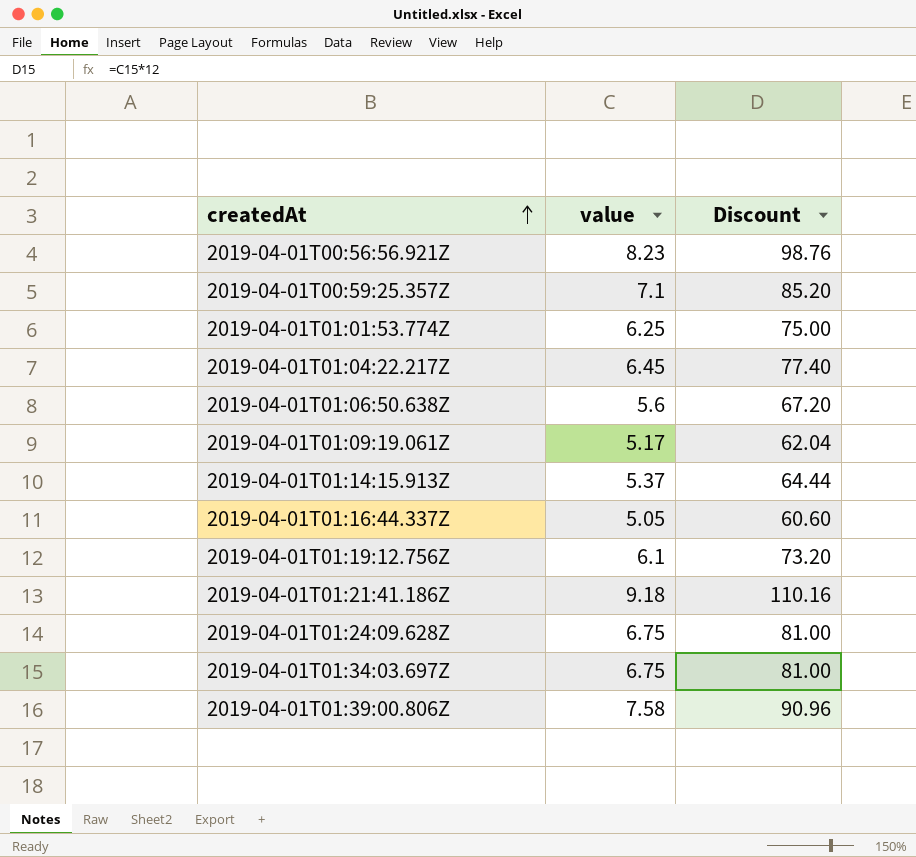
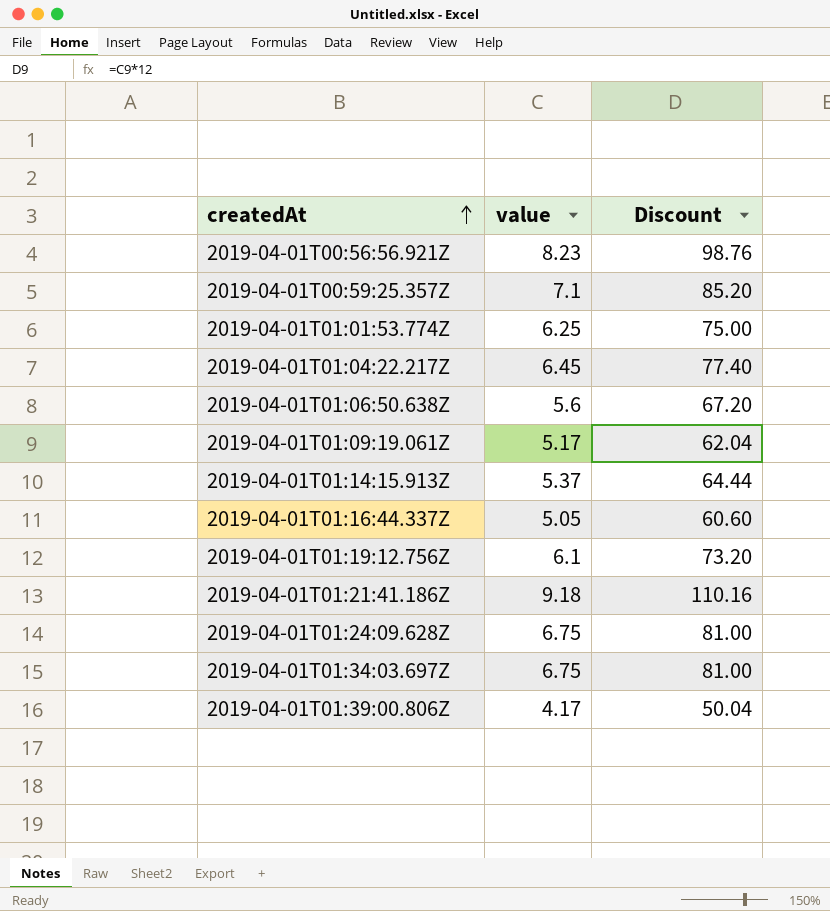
2019-04-01T01:39:00.806Z | value: 7.58 -> 4.17
2019-04-01T01:39:00.806Z | Discount: 90.96 -> 50.04

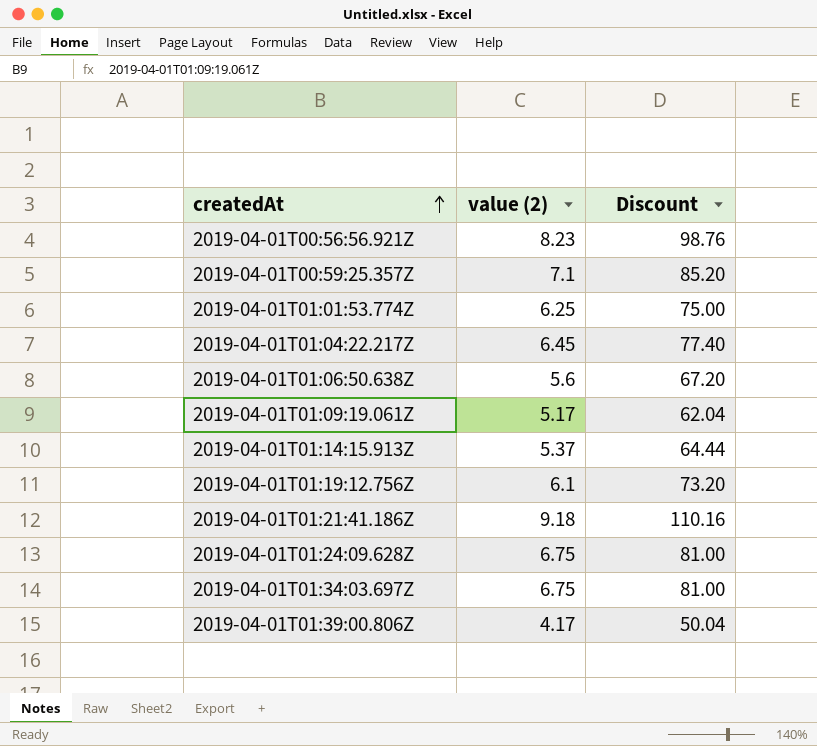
column name: value -> value (2)
row 2019-04-01T01:16:44.337Z: 5.05 | 60.60 -> none

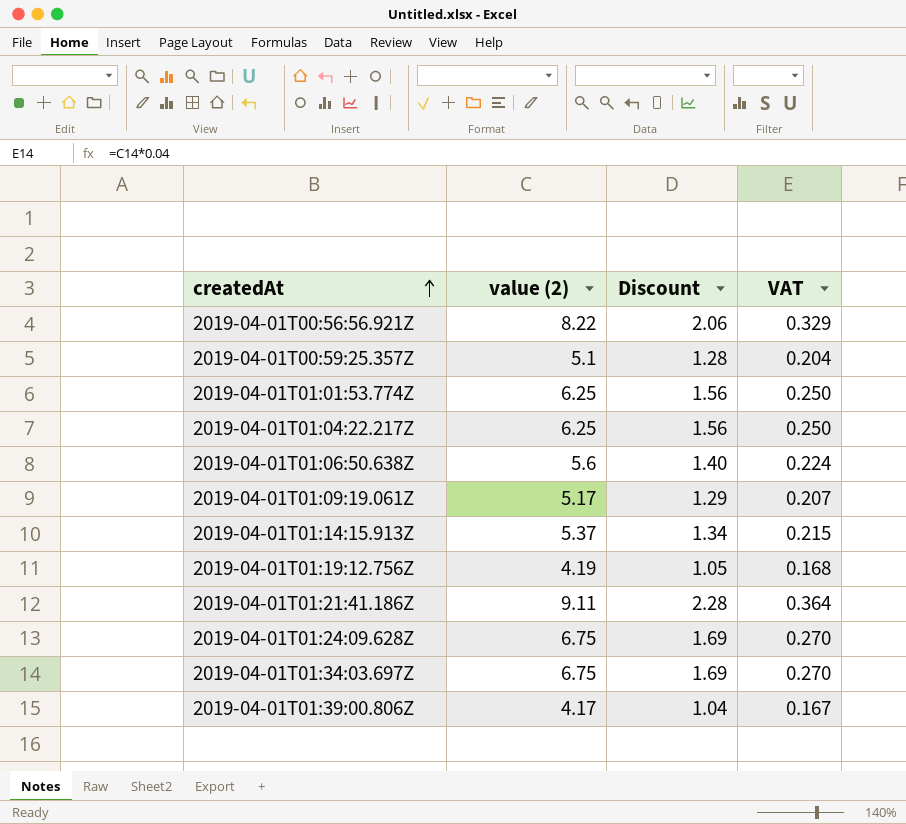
column Discount | formula: [value (2)] * 12 -> [value (2)] * 0.25
column VAT | formula: none -> [value (2)] * 0.04
2019-04-01T00:56:56.921Z | value (2): 8.23 -> 8.22
2019-04-01T00:59:25.357Z | value (2): 7.1 -> 5.1
2019-04-01T01:04:22.217Z | value (2): 6.45 -> 6.25
2019-04-01T01:19:12.756Z | value (2): 6.1 -> 4.19
2019-04-01T01:21:41.186Z | value (2): 9.18 -> 9.11

